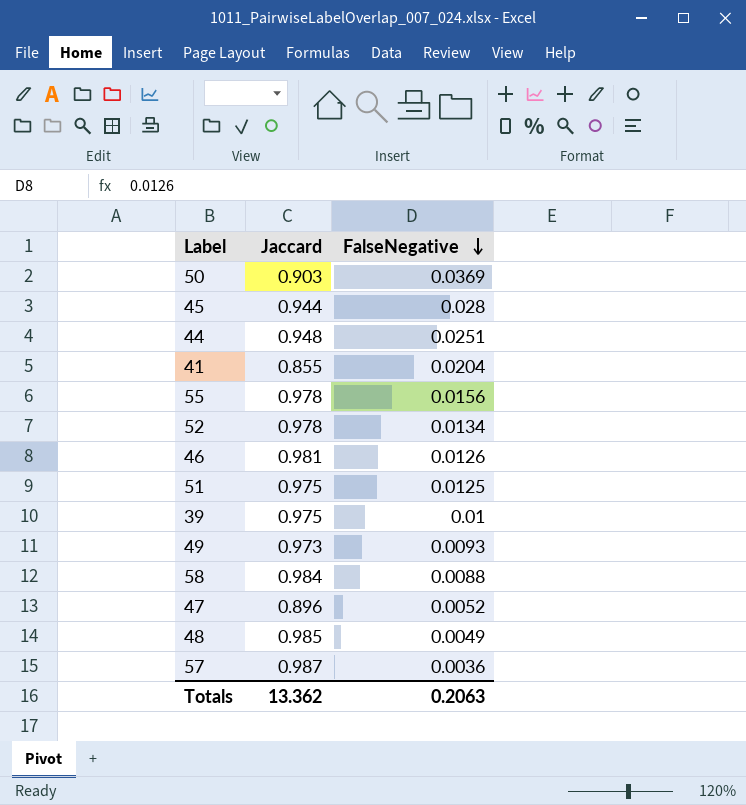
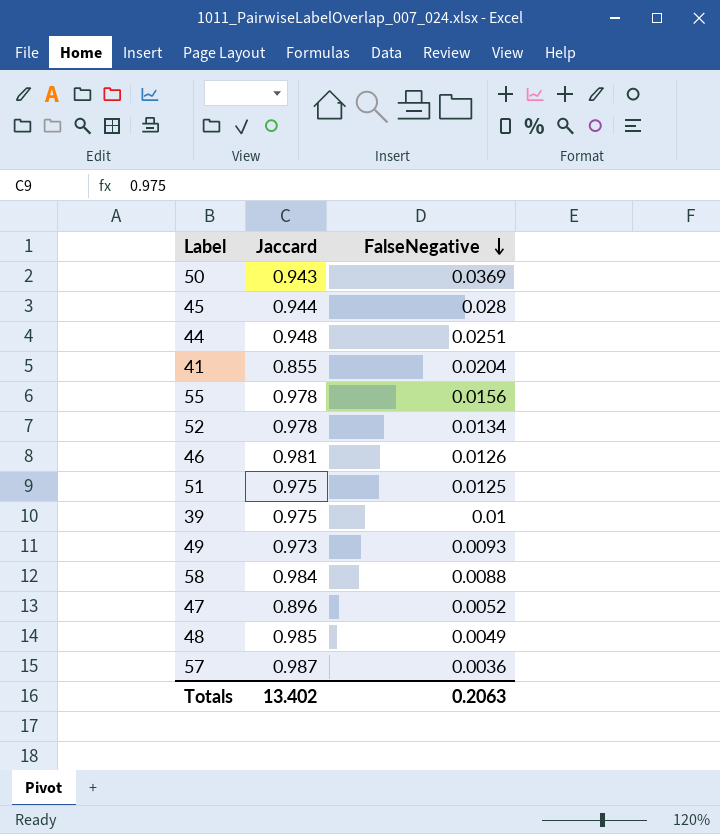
50 | Jaccard: 0.903 -> 0.943
Totals | Jaccard: 13.362 -> 13.402

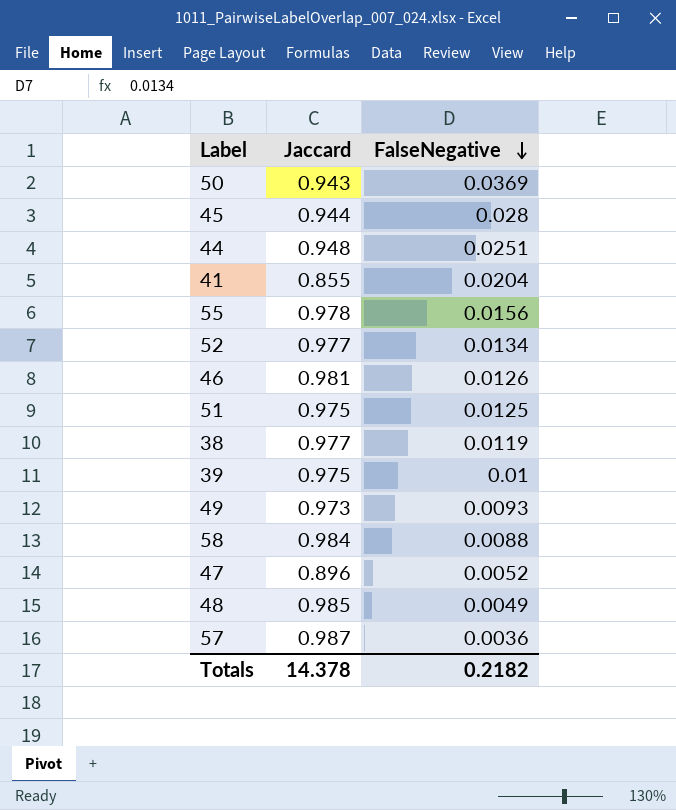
52 | Jaccard: 0.978 -> 0.977
row 38: none -> 0.977 | 0.0119
Totals | Jaccard: 13.402 -> 14.378
Totals | FalseNegative: 0.2063 -> 0.2182

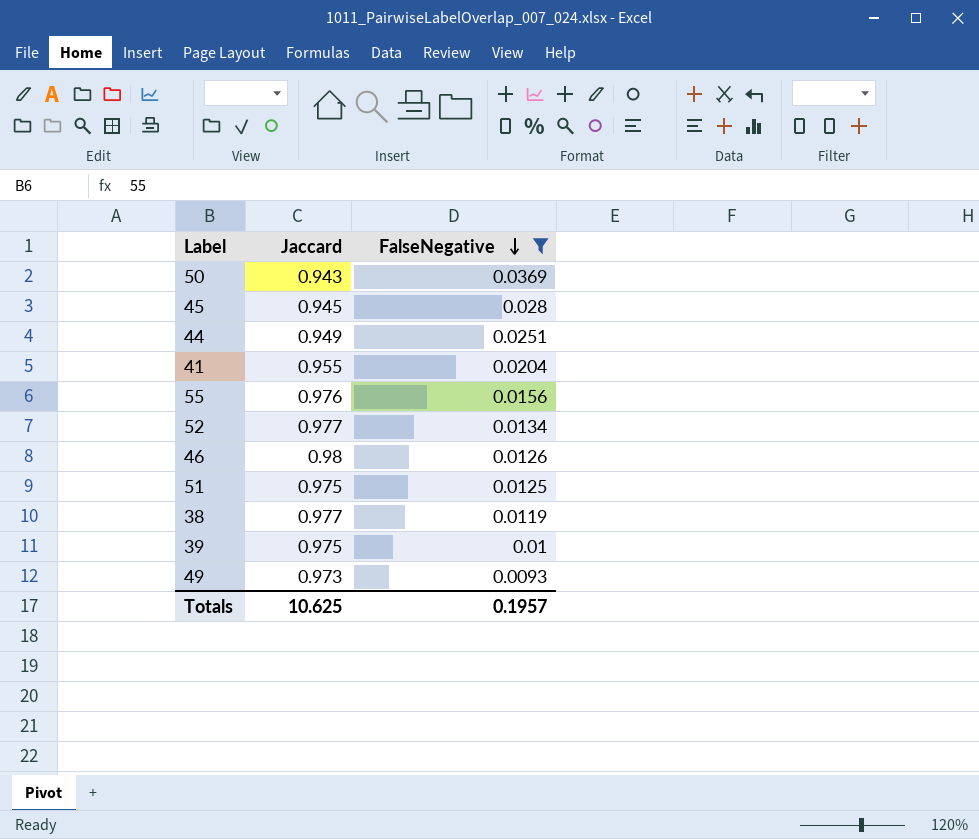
filter: none -> FalseNegative >= 0.0093
45 | Jaccard: 0.944 -> 0.945
44 | Jaccard: 0.948 -> 0.949
41 | Jaccard: 0.855 -> 0.955
55 | Jaccard: 0.978 -> 0.976
46 | Jaccard: 0.981 -> 0.98
Totals | Jaccard: 14.378 -> 10.625
Totals | FalseNegative: 0.2182 -> 0.1957

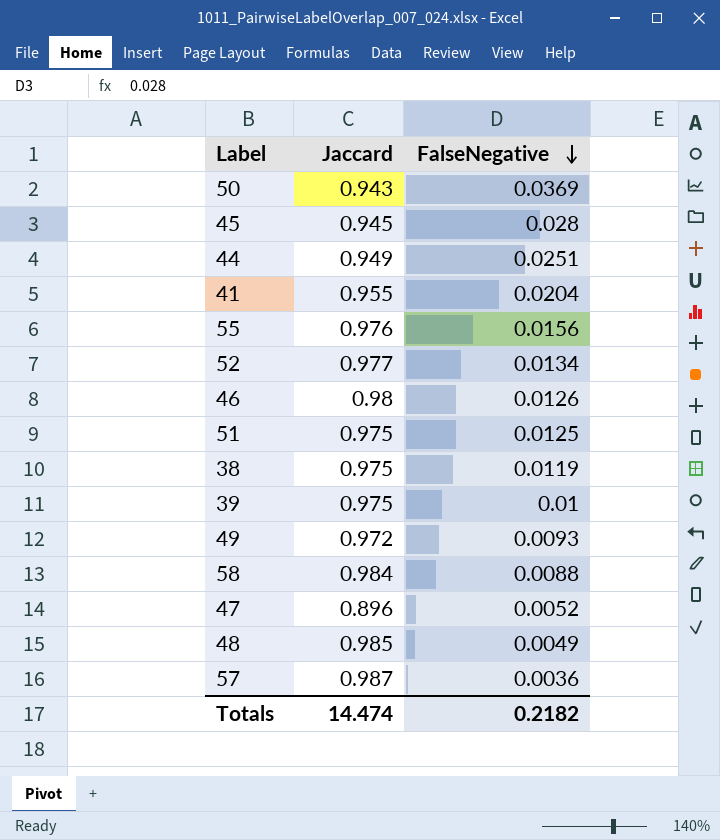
filter: FalseNegative >= 0.0093 -> none
38 | Jaccard: 0.977 -> 0.975
49 | Jaccard: 0.973 -> 0.972
Totals | Jaccard: 10.625 -> 14.474
Totals | FalseNegative: 0.1957 -> 0.2182

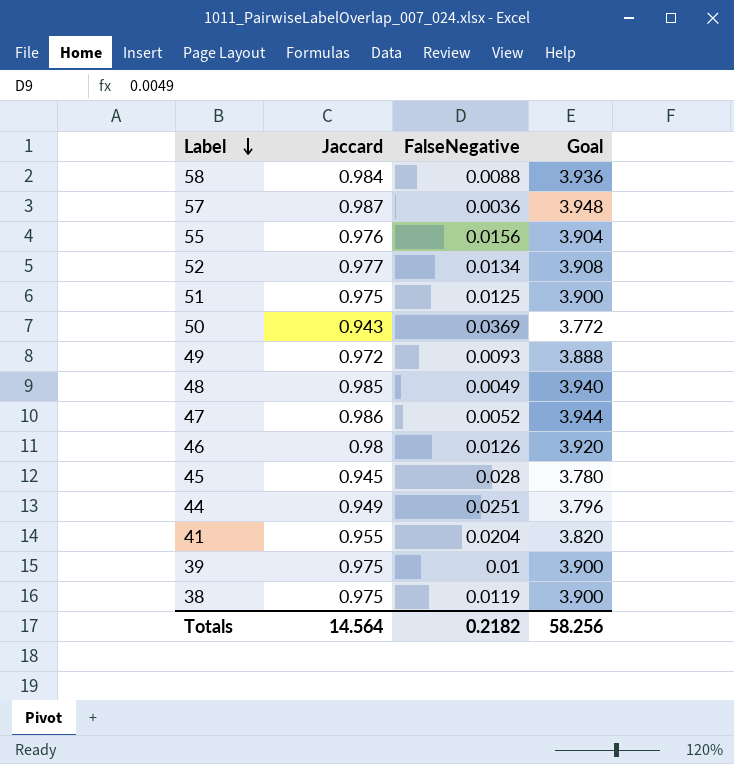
row order: FalseNegative descending -> Label descending
column Goal | formula: none -> [Jaccard] * 4
47 | Jaccard: 0.896 -> 0.986
Totals | Jaccard: 14.474 -> 14.564

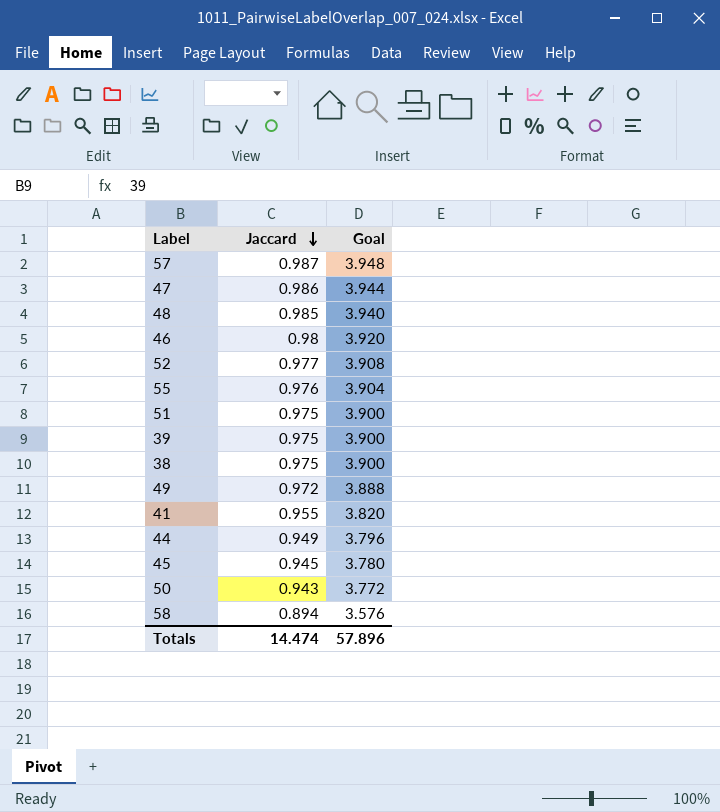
row order: Label descending -> Jaccard descending
column FalseNegative | position: 3 -> none
58 | Jaccard: 0.984 -> 0.894
58 | Goal: 3.936 -> 3.576
Totals | Jaccard: 14.564 -> 14.474
Totals | Goal: 58.256 -> 57.896

